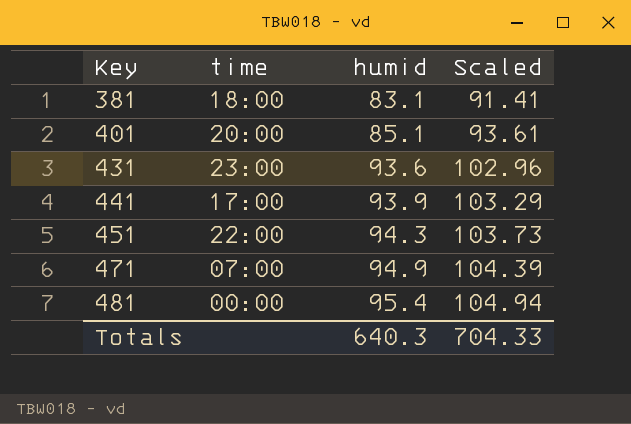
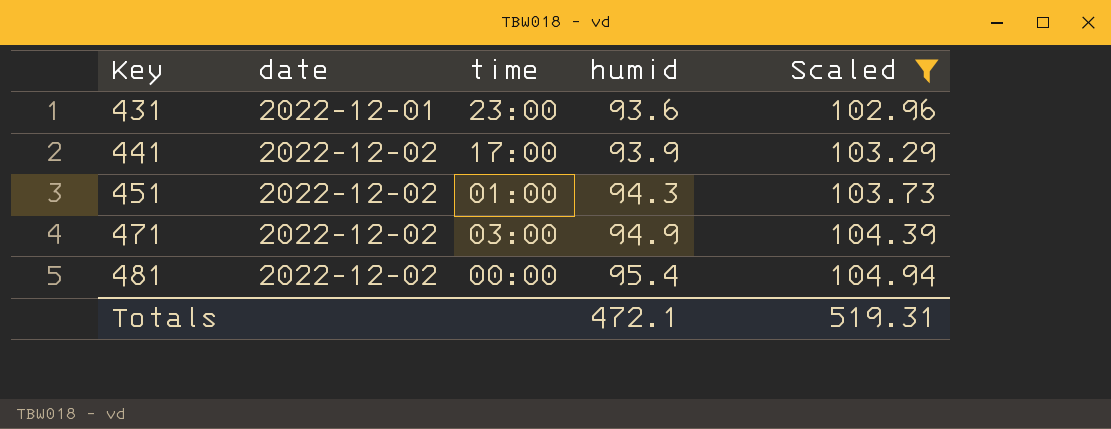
filter: none -> Scaled >= 102.96
column date | position: none -> 2
451 | time: 22:00 -> 01:00
471 | time: 07:00 -> 03:00
Totals | humid: 640.3 -> 472.1
Totals | Scaled: 704.33 -> 519.31

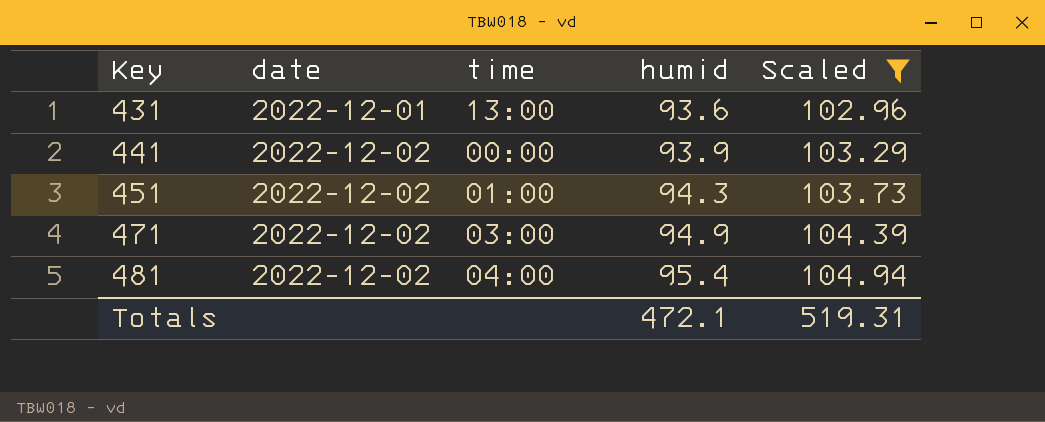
431 | time: 23:00 -> 13:00
441 | time: 17:00 -> 00:00
481 | time: 00:00 -> 04:00

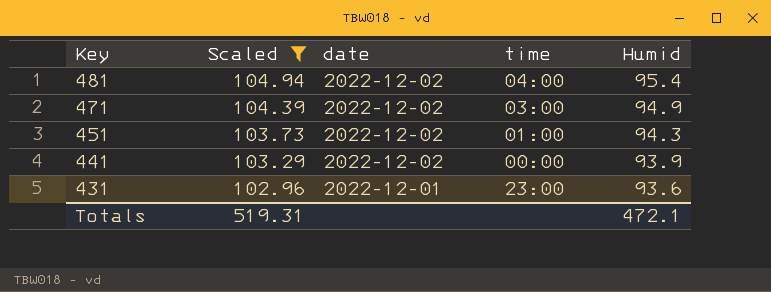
row order: Key ascending -> Key descending
column Scaled | position: 5 -> 2
column name: humid -> Humid
431 | time: 13:00 -> 23:00

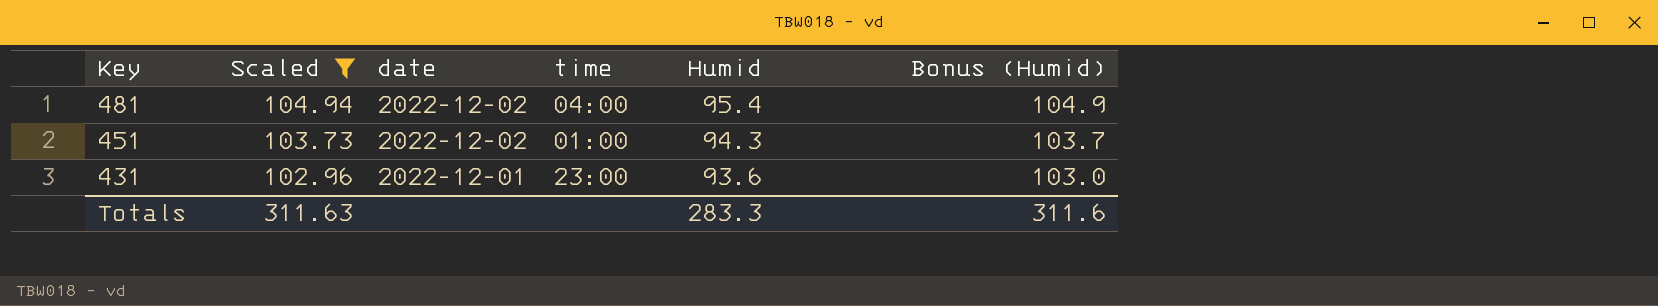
column Bonus (Humid) | formula: none -> [Humid] * 1.1
row 471: 104.39 | 2022-12-02 | 03:00 | 94.9 -> none
row 441: 103.29 | 2022-12-02 | 00:00 | 93.9 -> none
Totals | Scaled: 519.31 -> 311.63
Totals | Humid: 472.1 -> 283.3

